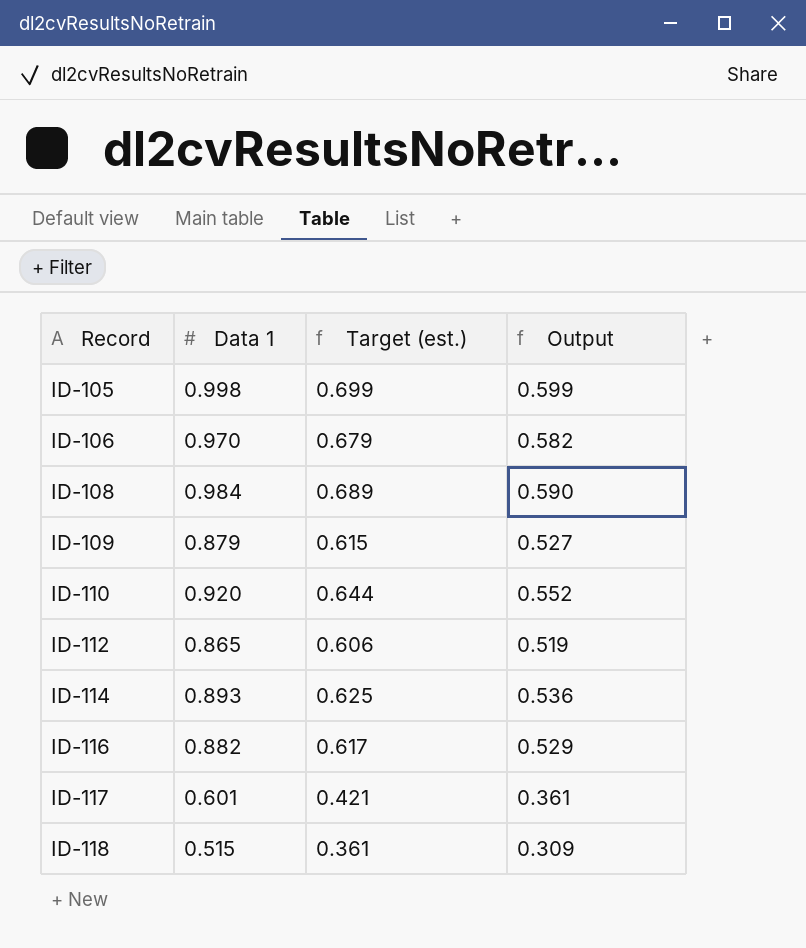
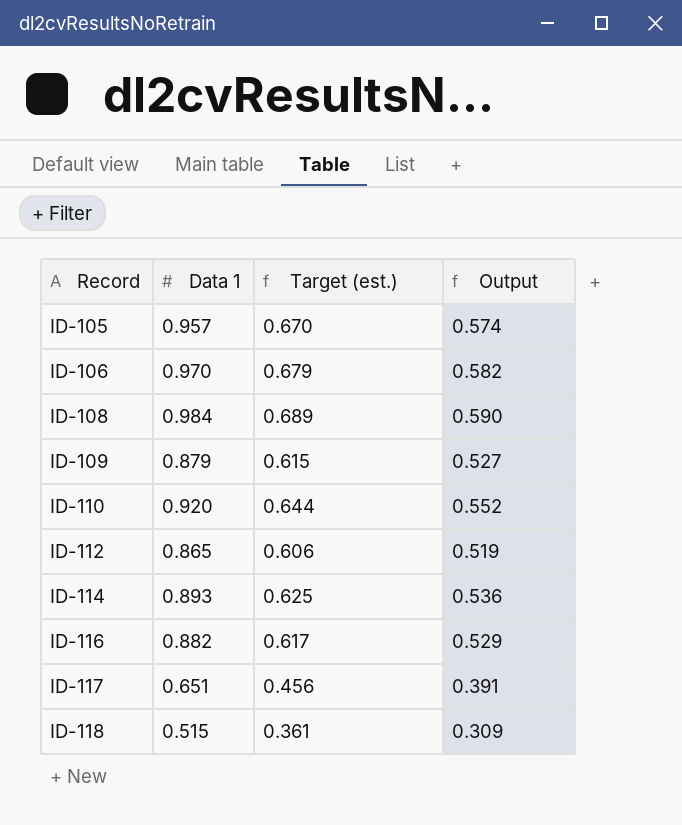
ID-105 | Data 1: 0.998 -> 0.957
ID-105 | Target (est.): 0.699 -> 0.670
ID-105 | Output: 0.599 -> 0.574
ID-117 | Data 1: 0.601 -> 0.651
ID-117 | Target (est.): 0.421 -> 0.456
ID-117 | Output: 0.361 -> 0.391

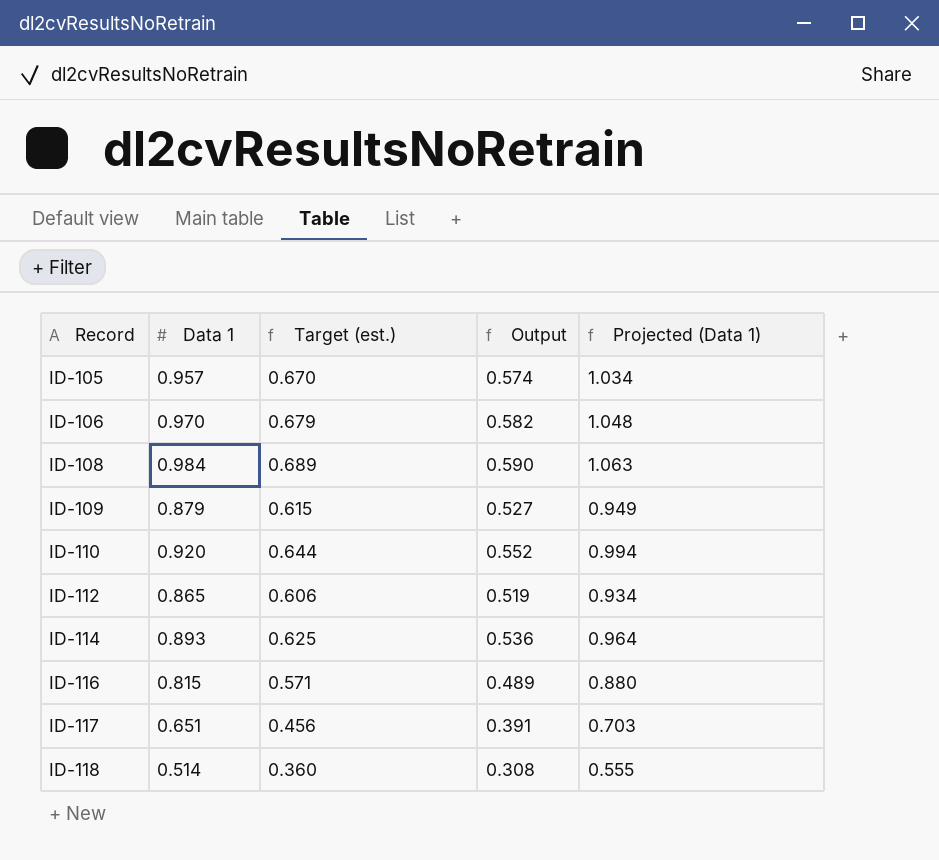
column Projected (Data 1) | formula: none -> [Data 1] * 1.08
ID-116 | Data 1: 0.882 -> 0.815
ID-116 | Target (est.): 0.617 -> 0.571
ID-116 | Output: 0.529 -> 0.489
ID-118 | Data 1: 0.515 -> 0.514
ID-118 | Target (est.): 0.361 -> 0.360
ID-118 | Output: 0.309 -> 0.308

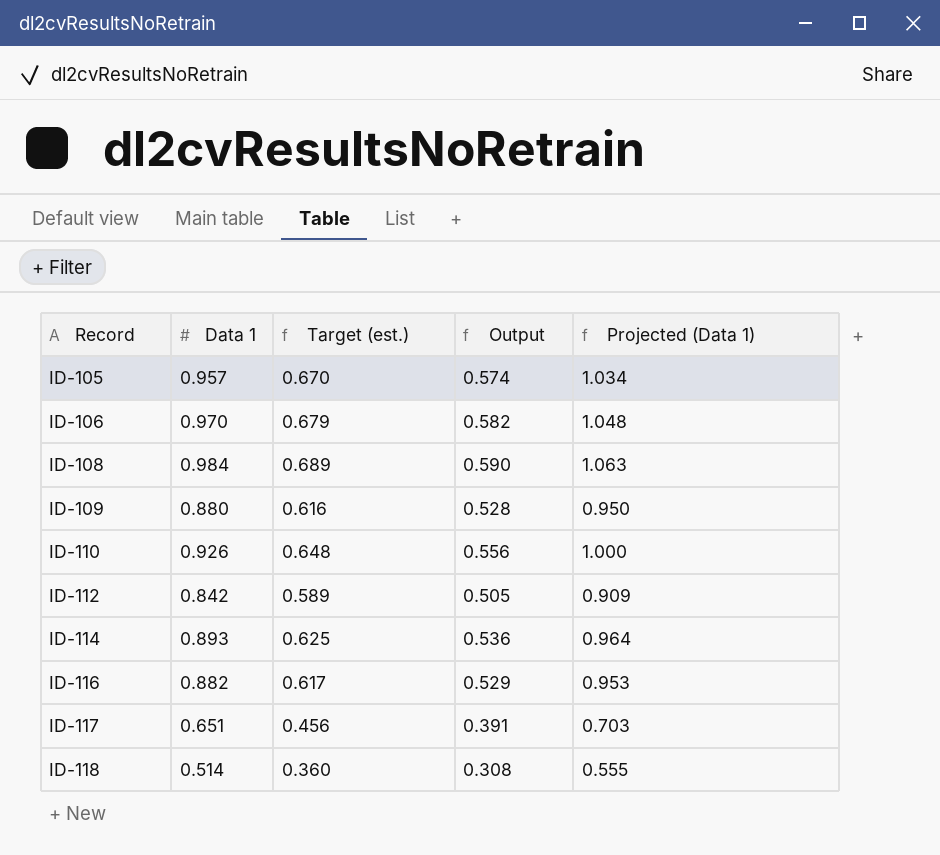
ID-109 | Data 1: 0.879 -> 0.880
ID-109 | Target (est.): 0.615 -> 0.616
ID-109 | Output: 0.527 -> 0.528
ID-109 | Projected (Data 1): 0.949 -> 0.950
ID-110 | Data 1: 0.920 -> 0.926
ID-110 | Target (est.): 0.644 -> 0.648
ID-110 | Output: 0.552 -> 0.556
ID-110 | Projected (Data 1): 0.994 -> 1.000
ID-112 | Data 1: 0.865 -> 0.842
ID-112 | Target (est.): 0.606 -> 0.589
ID-112 | Output: 0.519 -> 0.505
ID-112 | Projected (Data 1): 0.934 -> 0.909
ID-116 | Data 1: 0.815 -> 0.882
ID-116 | Target (est.): 0.571 -> 0.617
ID-116 | Output: 0.489 -> 0.529
ID-116 | Projected (Data 1): 0.880 -> 0.953

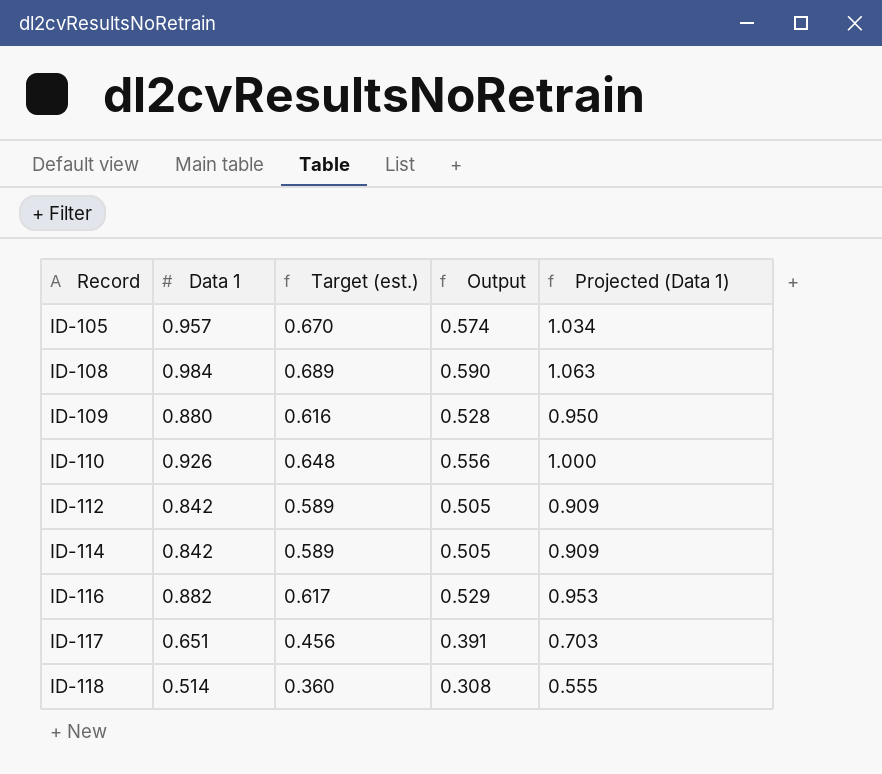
row ID-106: 0.970 | 0.679 | 0.582 | 1.048 -> none
ID-114 | Data 1: 0.893 -> 0.842
ID-114 | Target (est.): 0.625 -> 0.589
ID-114 | Output: 0.536 -> 0.505
ID-114 | Projected (Data 1): 0.964 -> 0.909

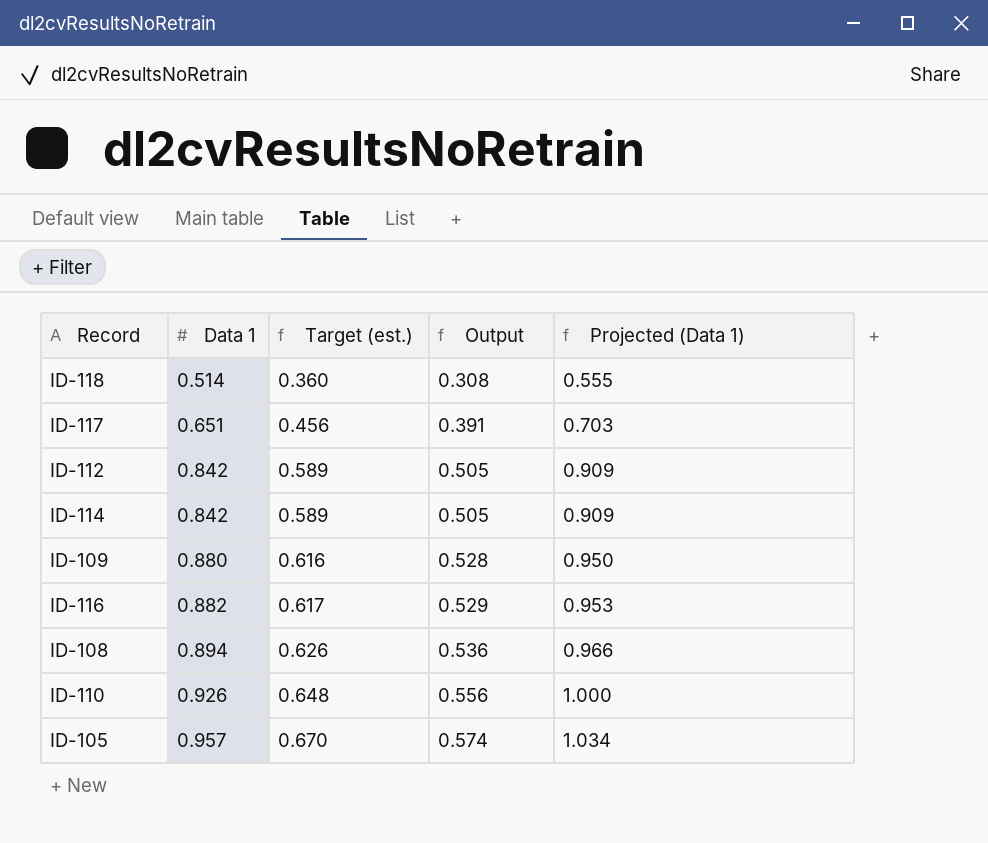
row order: Record ascending -> Data 1 ascending
ID-108 | Data 1: 0.984 -> 0.894
ID-108 | Target (est.): 0.689 -> 0.626
ID-108 | Output: 0.590 -> 0.536
ID-108 | Projected (Data 1): 1.063 -> 0.966

